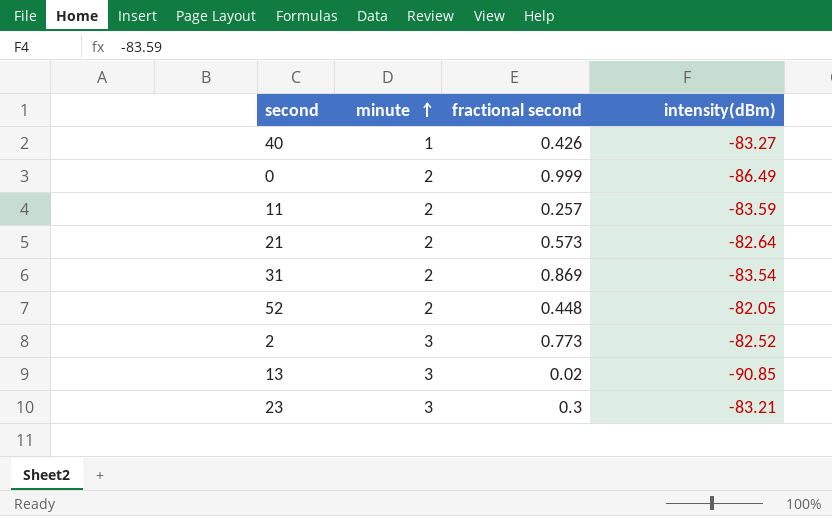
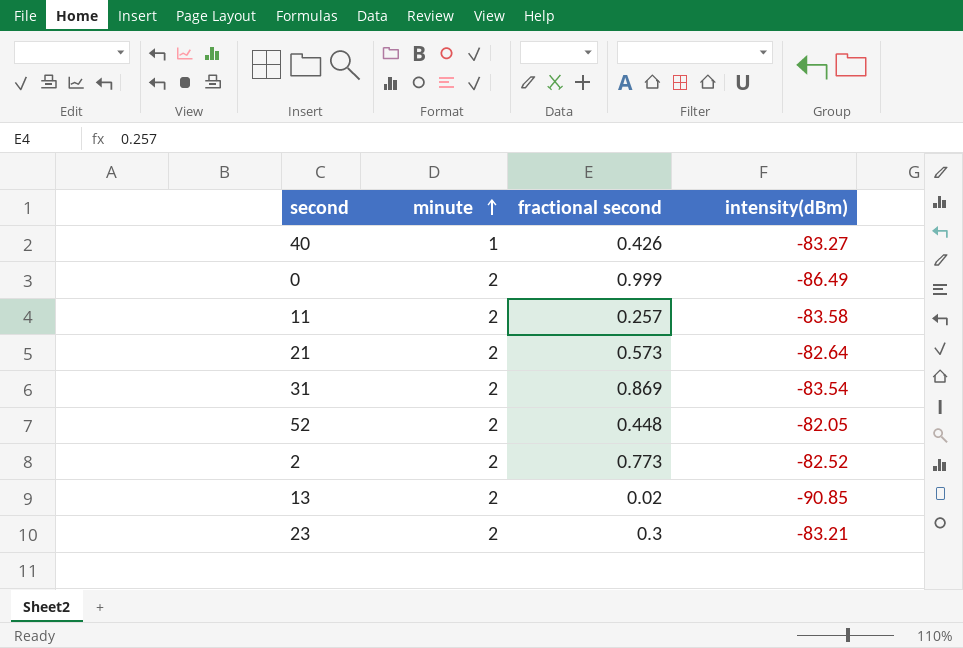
11 | intensity(dBm): -83.59 -> -83.58
2 | minute: 3 -> 2
13 | minute: 3 -> 2
23 | minute: 3 -> 2

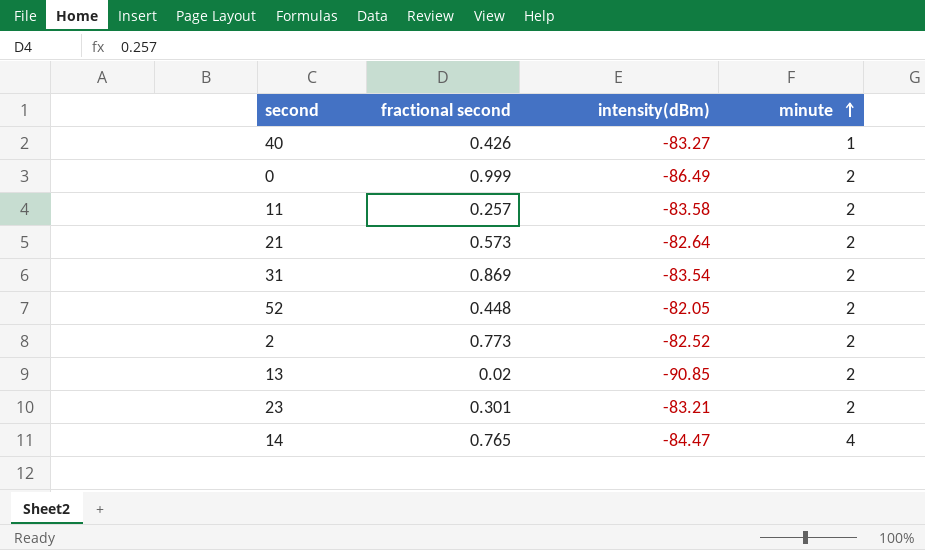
column minute | position: 2 -> 4
23 | fractional second: 0.3 -> 0.301
row 14: none -> 0.765 | -84.47 | 4

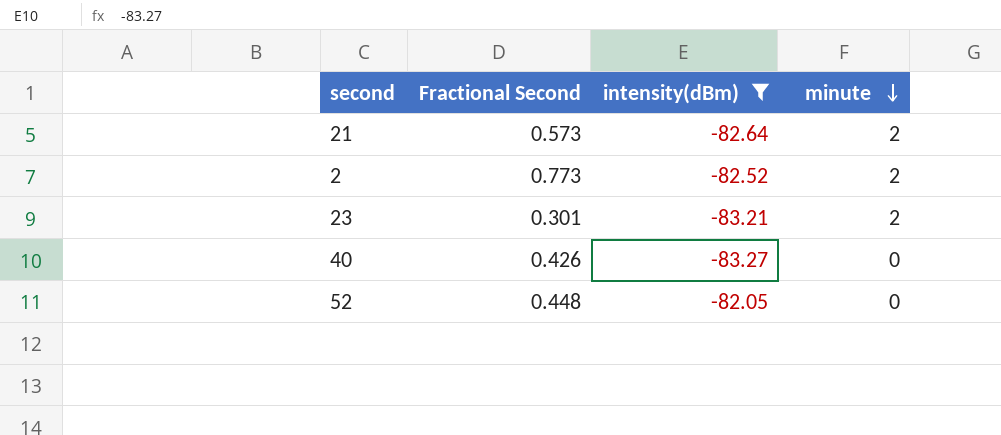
filter: none -> intensity(dBm) >= -83.27
row order: minute ascending -> minute descending
column name: fractional second -> Fractional Second
40 | minute: 1 -> 0
52 | minute: 2 -> 0

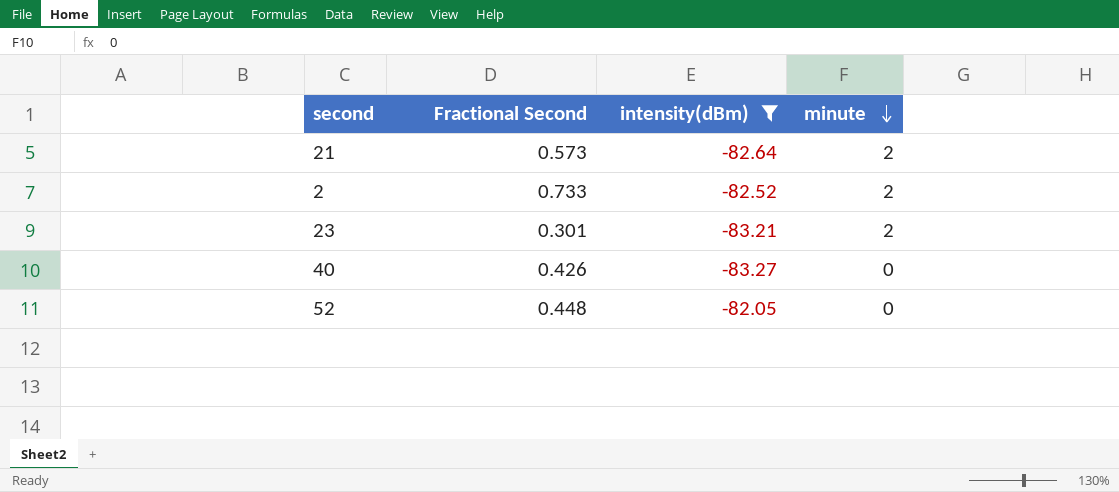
2 | Fractional Second: 0.773 -> 0.733

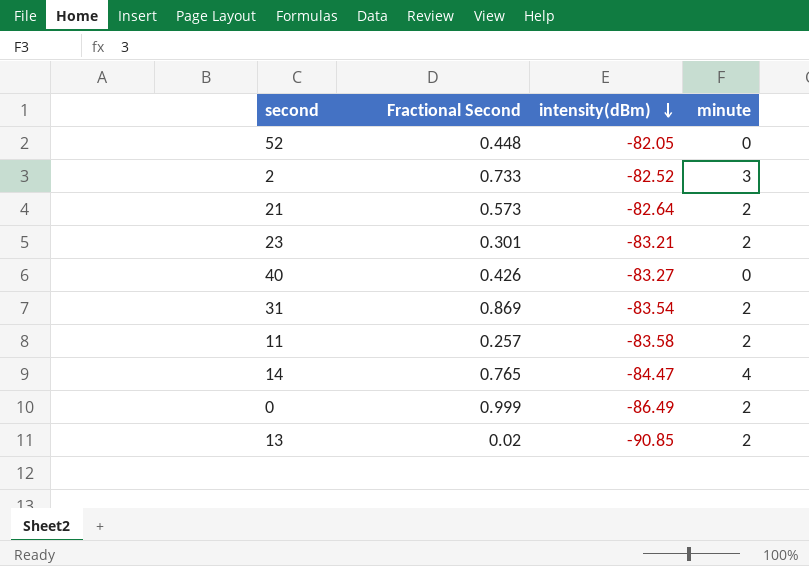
filter: intensity(dBm) >= -83.27 -> none
row order: minute descending -> intensity(dBm) descending
2 | minute: 2 -> 3

